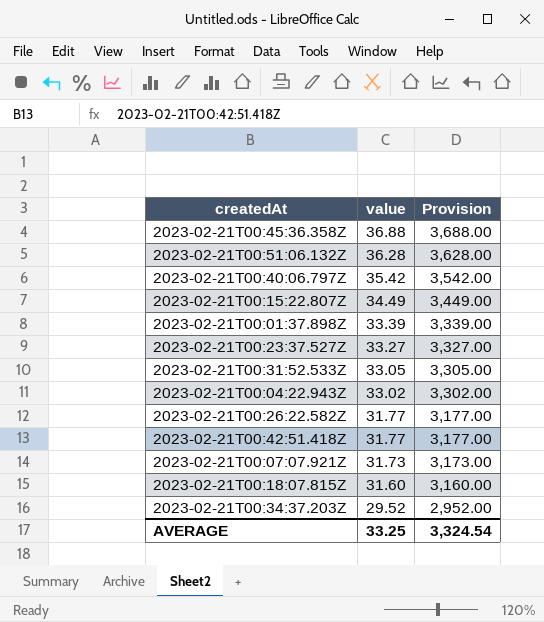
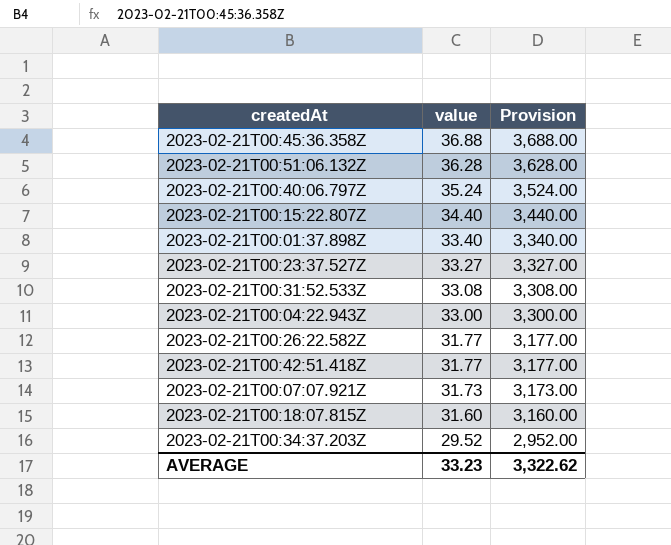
2023-02-21T00:40:06.797Z | value: 35.42 -> 35.24
2023-02-21T00:40:06.797Z | Provision: 3,542.00 -> 3,524.00
2023-02-21T00:15:22.807Z | value: 34.49 -> 34.40
2023-02-21T00:15:22.807Z | Provision: 3,449.00 -> 3,440.00
2023-02-21T00:01:37.898Z | value: 33.39 -> 33.40
2023-02-21T00:01:37.898Z | Provision: 3,339.00 -> 3,340.00
2023-02-21T00:31:52.533Z | value: 33.05 -> 33.08
2023-02-21T00:31:52.533Z | Provision: 3,305.00 -> 3,308.00
2023-02-21T00:04:22.943Z | value: 33.02 -> 33.00
2023-02-21T00:04:22.943Z | Provision: 3,302.00 -> 3,300.00
AVERAGE | value: 33.25 -> 33.23
AVERAGE | Provision: 3,324.54 -> 3,322.62

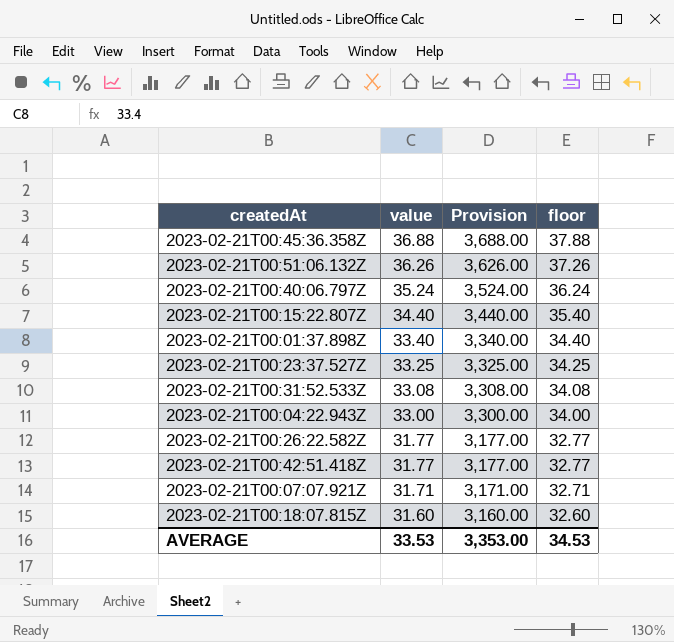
column floor | formula: none -> [value] + 1
row 2023-02-21T00:34:37.203Z: 29.52 | 2,952.00 -> none
2023-02-21T00:51:06.132Z | value: 36.28 -> 36.26
2023-02-21T00:51:06.132Z | Provision: 3,628.00 -> 3,626.00
2023-02-21T00:23:37.527Z | value: 33.27 -> 33.25
2023-02-21T00:23:37.527Z | Provision: 3,327.00 -> 3,325.00
2023-02-21T00:07:07.921Z | value: 31.73 -> 31.71
2023-02-21T00:07:07.921Z | Provision: 3,173.00 -> 3,171.00
AVERAGE | value: 33.23 -> 33.53
AVERAGE | Provision: 3,322.62 -> 3,353.00

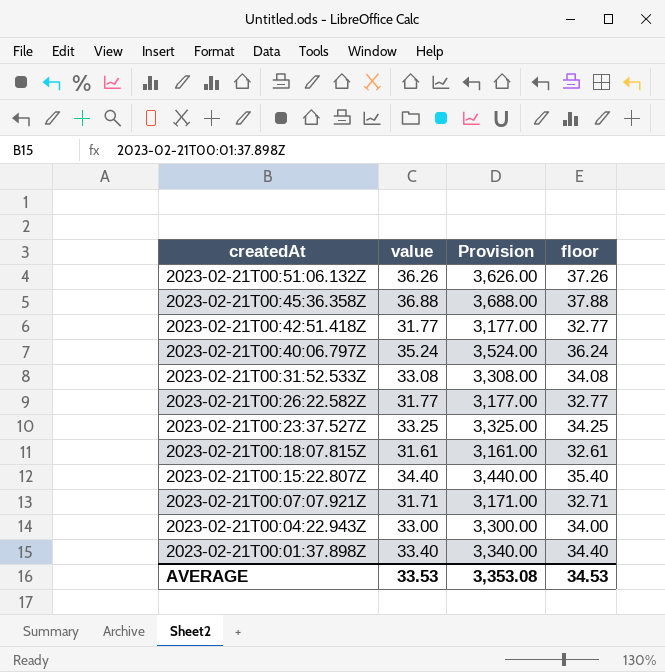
row order: value descending -> createdAt descending
2023-02-21T00:18:07.815Z | value: 31.60 -> 31.61
2023-02-21T00:18:07.815Z | Provision: 3,160.00 -> 3,161.00
2023-02-21T00:18:07.815Z | floor: 32.60 -> 32.61
AVERAGE | Provision: 3,353.00 -> 3,353.08

